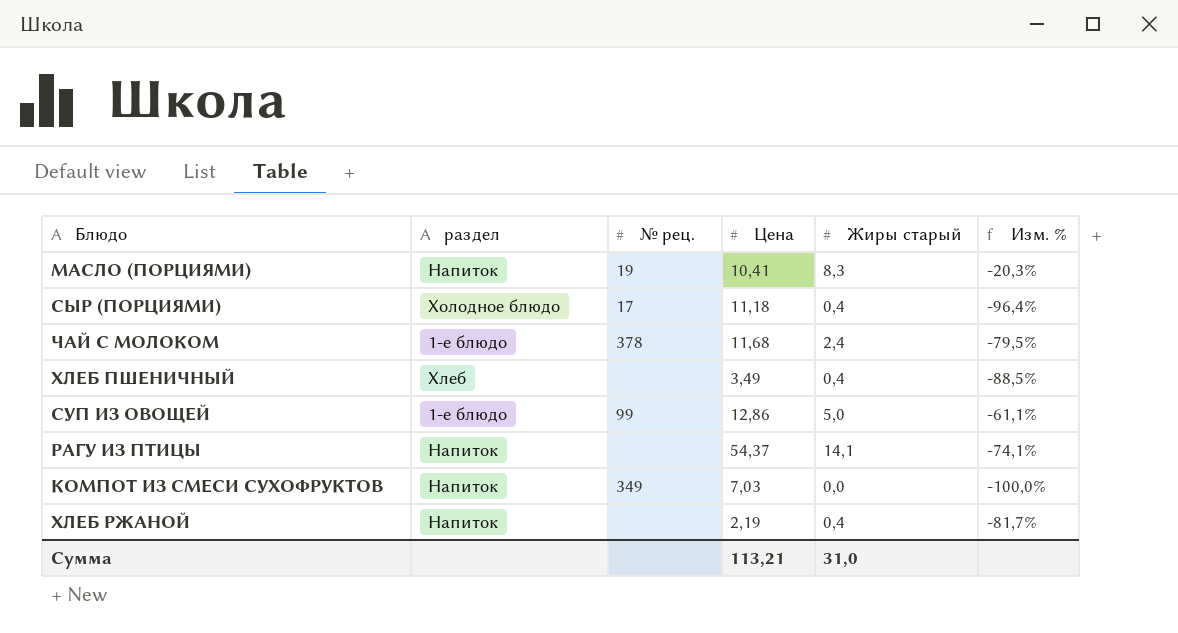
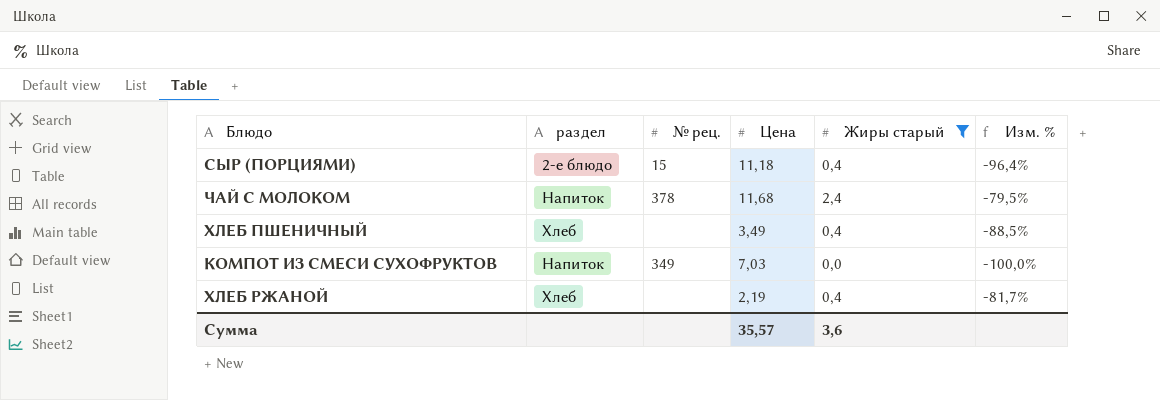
filter: none -> Жиры старый <= 2,4
СЫР (ПОРЦИЯМИ) | раздел: Холодное блюдо -> 2-е блюдо
СЫР (ПОРЦИЯМИ) | № рец.: 17 -> 15
ЧАЙ С МОЛОКОМ | раздел: 1-е блюдо -> Напиток
ХЛЕБ РЖАНОЙ | раздел: Напиток -> Хлеб
Сумма | Цена: 113,21 -> 35,57
Сумма | Жиры старый: 31,0 -> 3,6

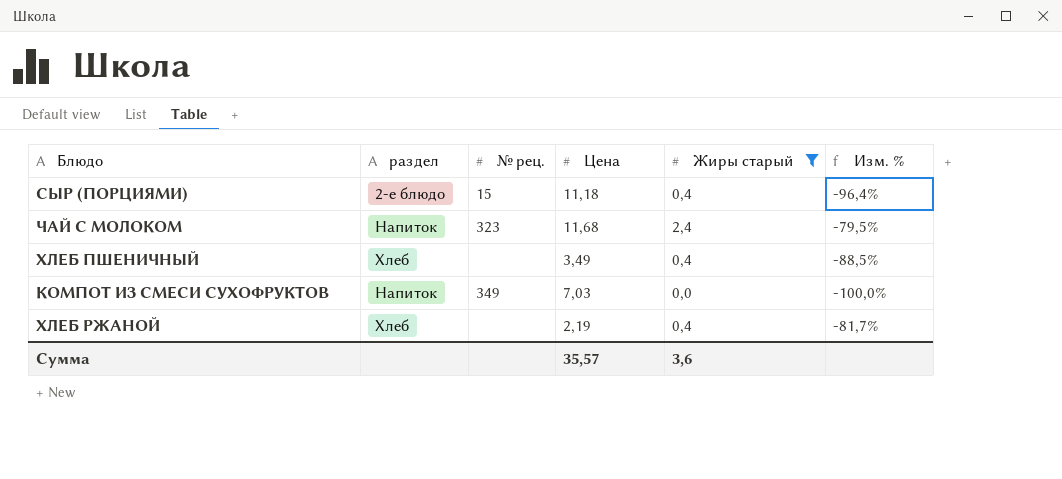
ЧАЙ С МОЛОКОМ | № рец.: 378 -> 323

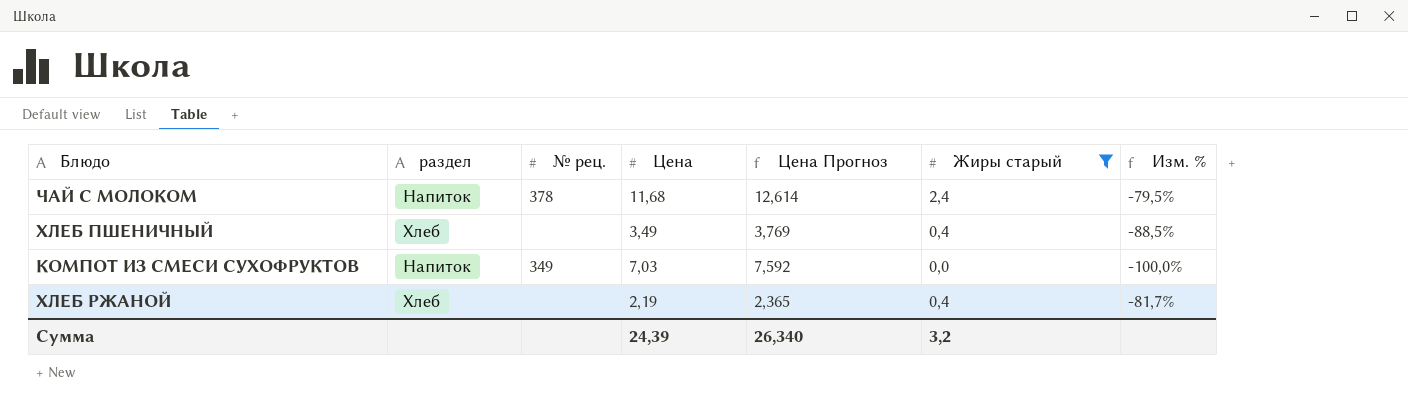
column Цена Прогноз | formula: none -> [Цена] * 1,08
row СЫР (ПОРЦИЯМИ): 2-е блюдо | 15 | 11,18 | 0,4 | -96,4% -> none
ЧАЙ С МОЛОКОМ | № рец.: 323 -> 378
Сумма | Цена: 35,57 -> 24,39
Сумма | Жиры старый: 3,6 -> 3,2

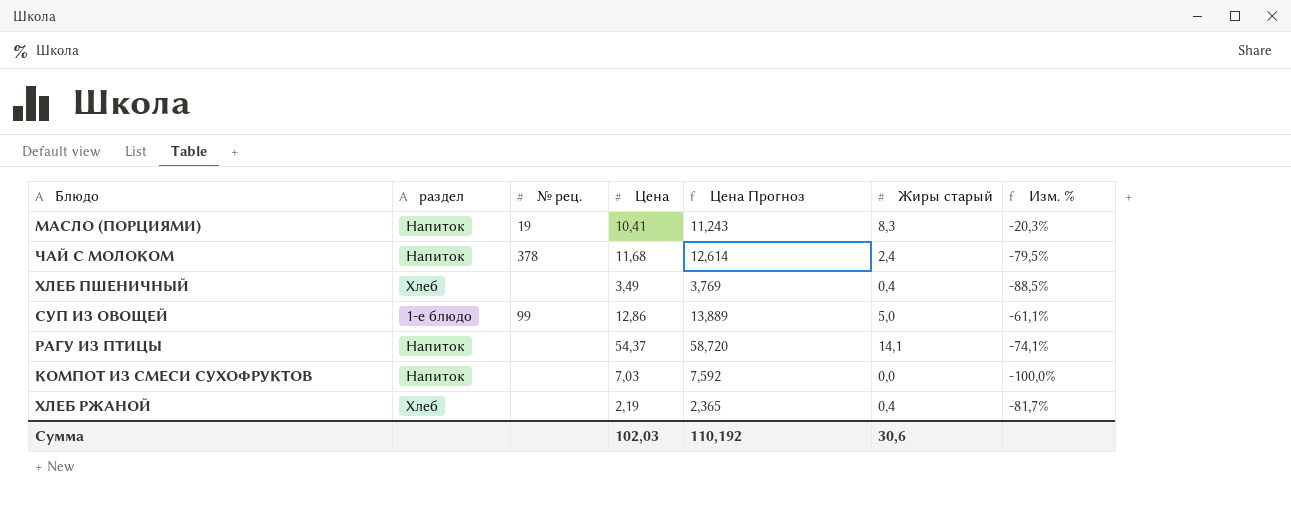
filter: Жиры старый <= 2,4 -> none
КОМПОТ ИЗ СМЕСИ СУХОФРУКТОВ | № рец.: 349 -> none
Сумма | Цена: 24,39 -> 102,03
Сумма | Цена Прогноз: 26,340 -> 110,192
Сумма | Жиры старый: 3,2 -> 30,6

